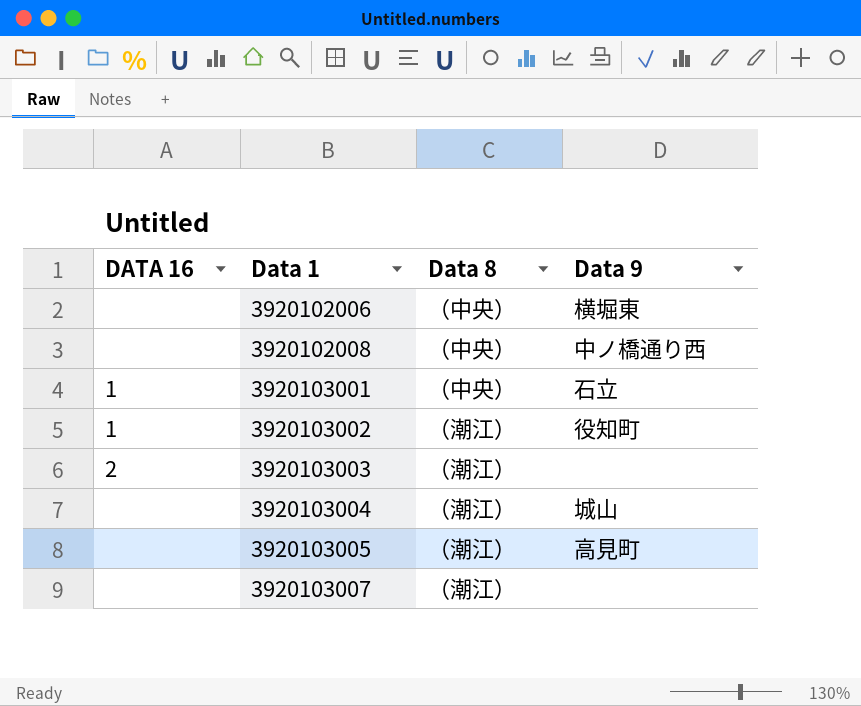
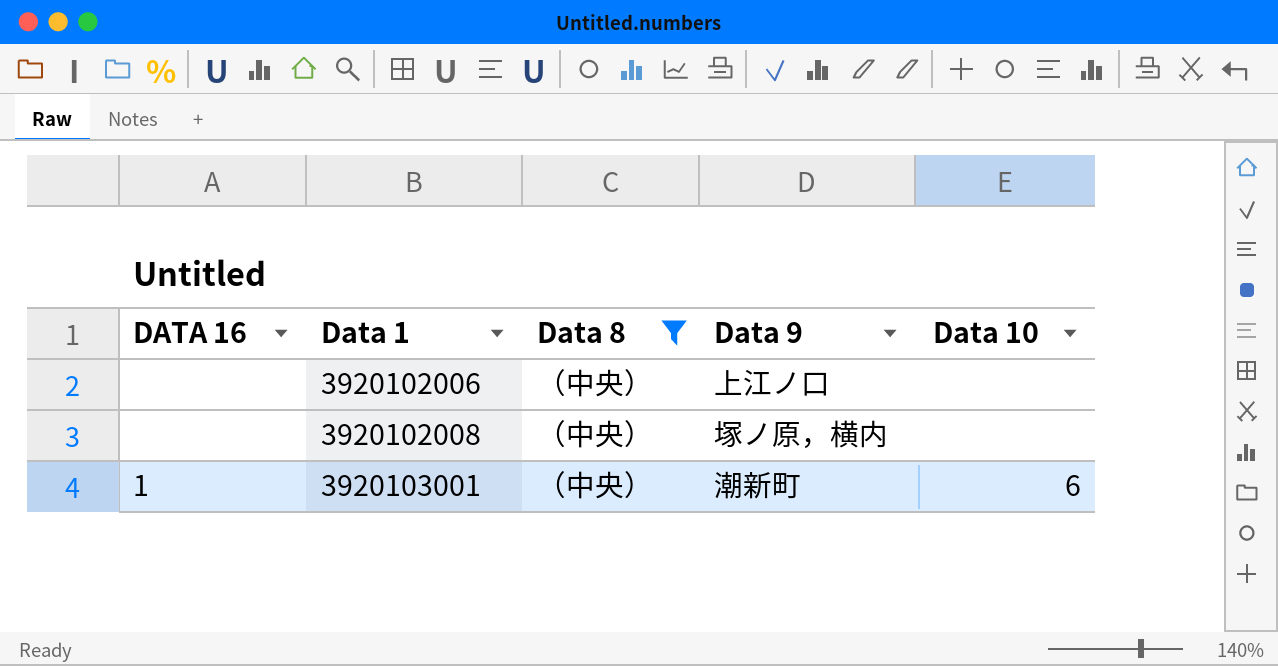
filter: none -> Data 8 = （中央）
column Data 10 | position: none -> 5
3920102006 | Data 9: 横堀東 -> 上江ノ口
3920102008 | Data 9: 中ノ橋通り西 -> 塚ノ原，横内
3920103001 | Data 9: 石立 -> 潮新町

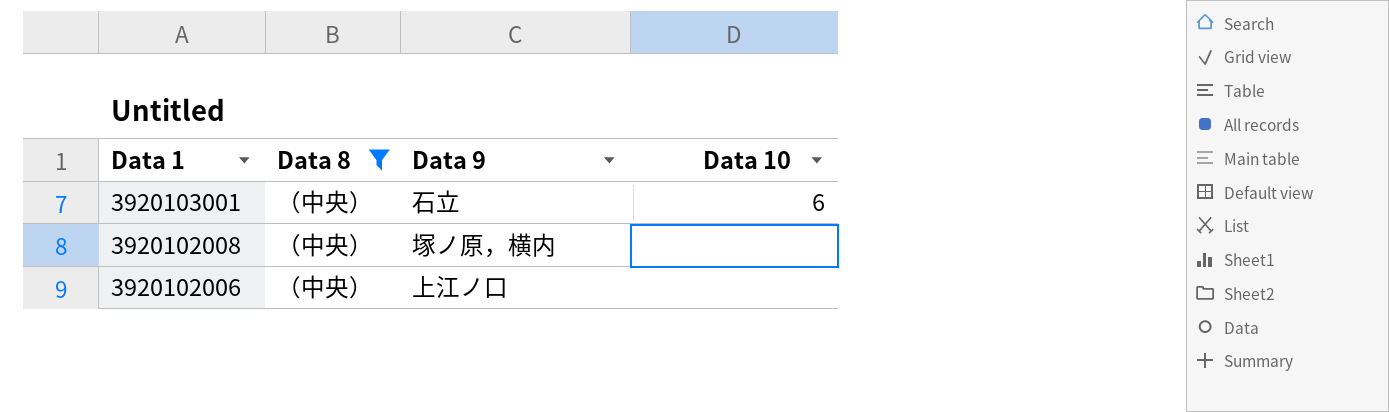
row order: Data 1 ascending -> Data 1 descending
column DATA 16 | position: 1 -> none
3920103001 | Data 9: 潮新町 -> 石立

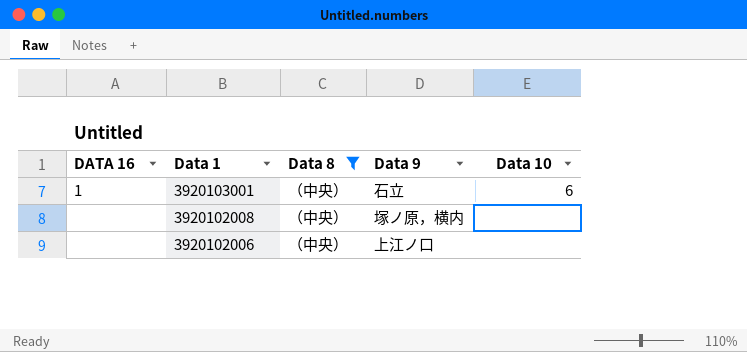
column DATA 16 | position: none -> 1

